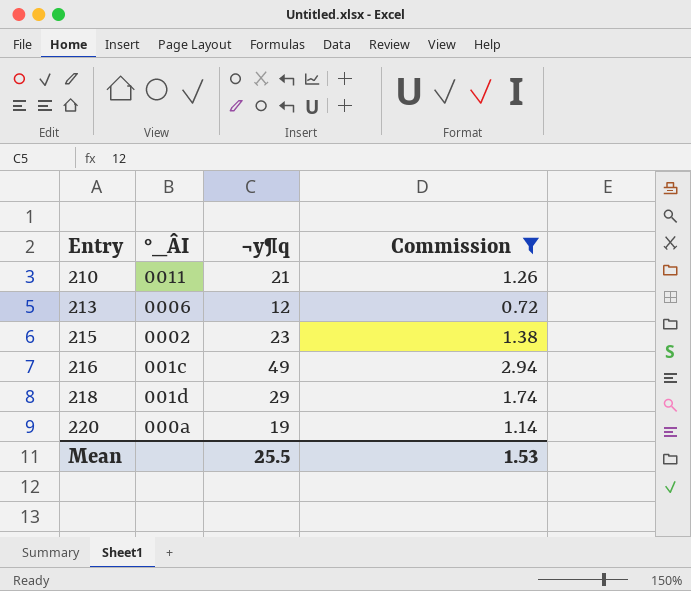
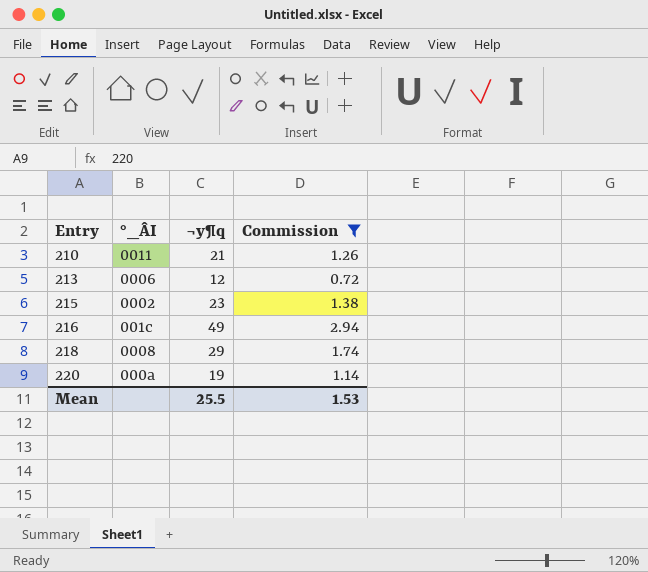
218 | °_ÂI: 001d -> 0008

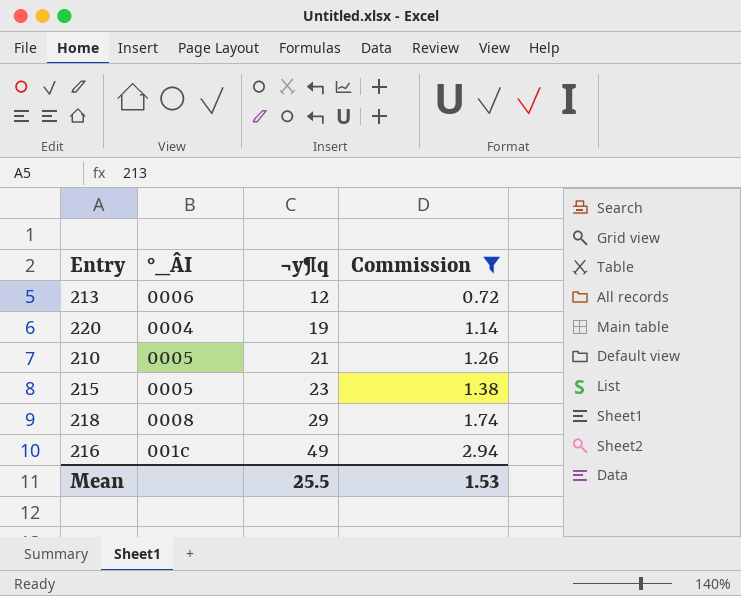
row order: Entry ascending -> ¬y¶q ascending
220 | °_ÂI: 000a -> 0004
210 | °_ÂI: 0011 -> 0005
215 | °_ÂI: 0002 -> 0005

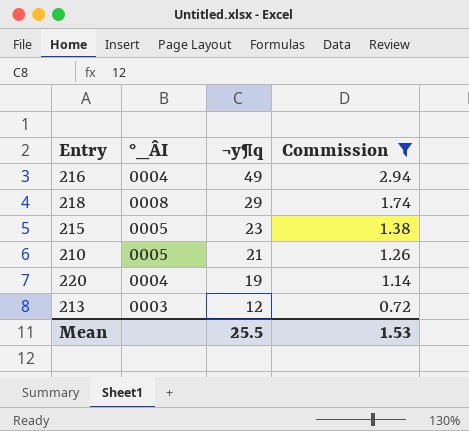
row order: ¬y¶q ascending -> ¬y¶q descending
216 | °_ÂI: 001c -> 0004
213 | °_ÂI: 0006 -> 0003

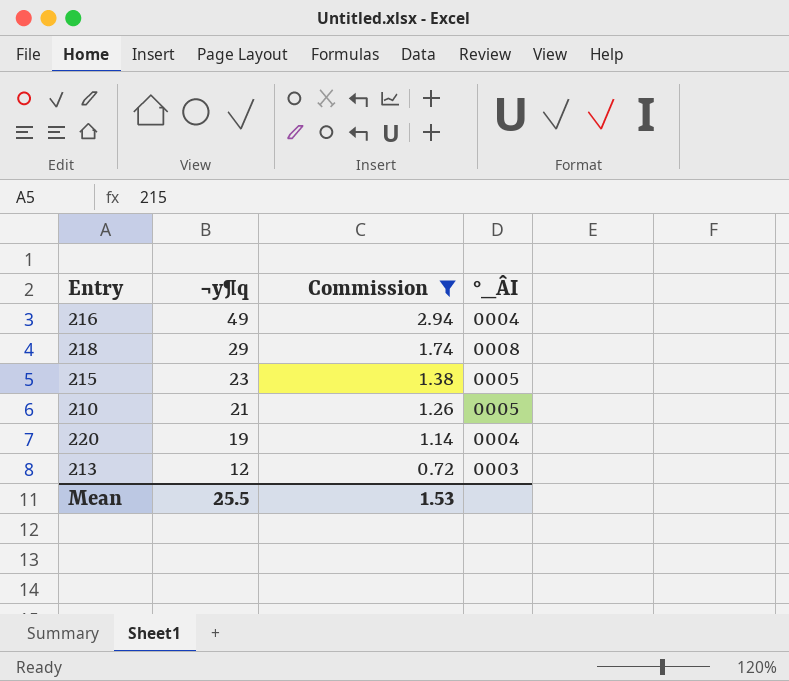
column °_ÂI | position: 2 -> 4

